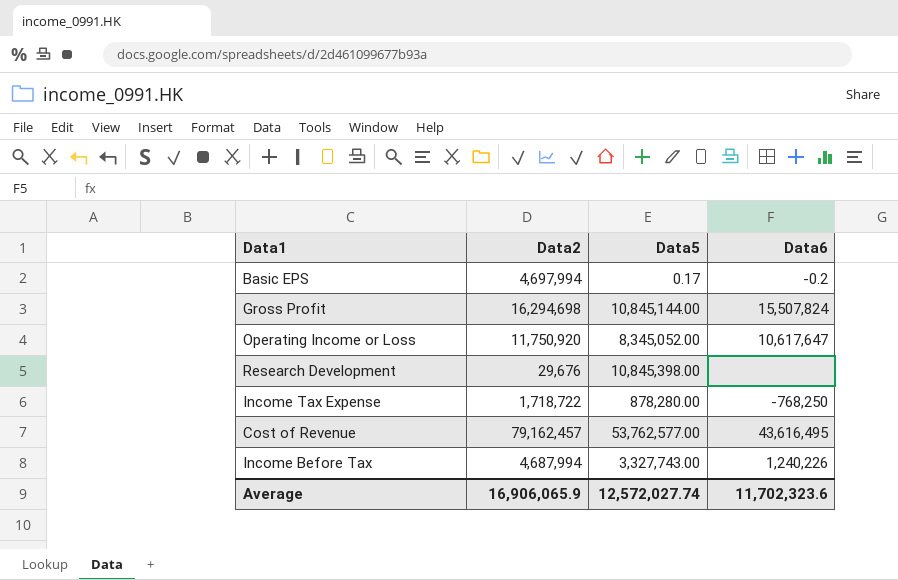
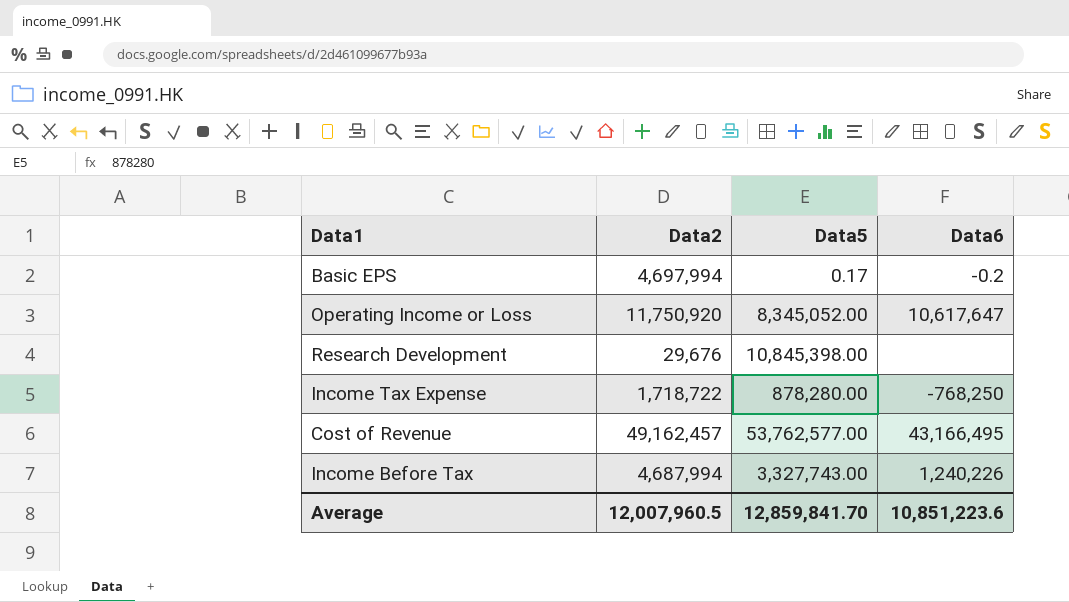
row Gross Profit: 16,294,698 | 10,845,144.00 | 15,507,824 -> none
Cost of Revenue | Data2: 79,162,457 -> 49,162,457
Cost of Revenue | Data6: 43,616,495 -> 43,166,495
Average | Data2: 16,906,065.9 -> 12,007,960.5
Average | Data5: 12,572,027.74 -> 12,859,841.70
Average | Data6: 11,702,323.6 -> 10,851,223.6

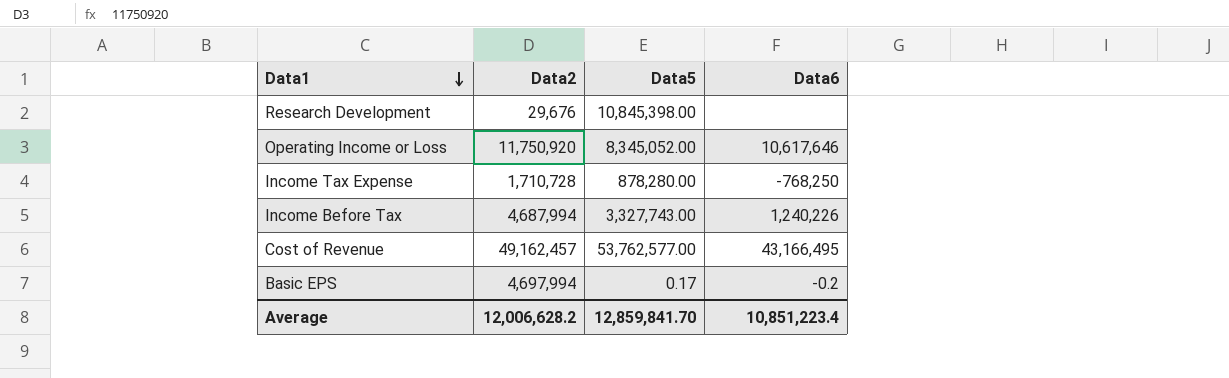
row order: none -> Data1 descending
Operating Income or Loss | Data6: 10,617,647 -> 10,617,646
Income Tax Expense | Data2: 1,718,722 -> 1,710,728
Average | Data2: 12,007,960.5 -> 12,006,628.2
Average | Data6: 10,851,223.6 -> 10,851,223.4

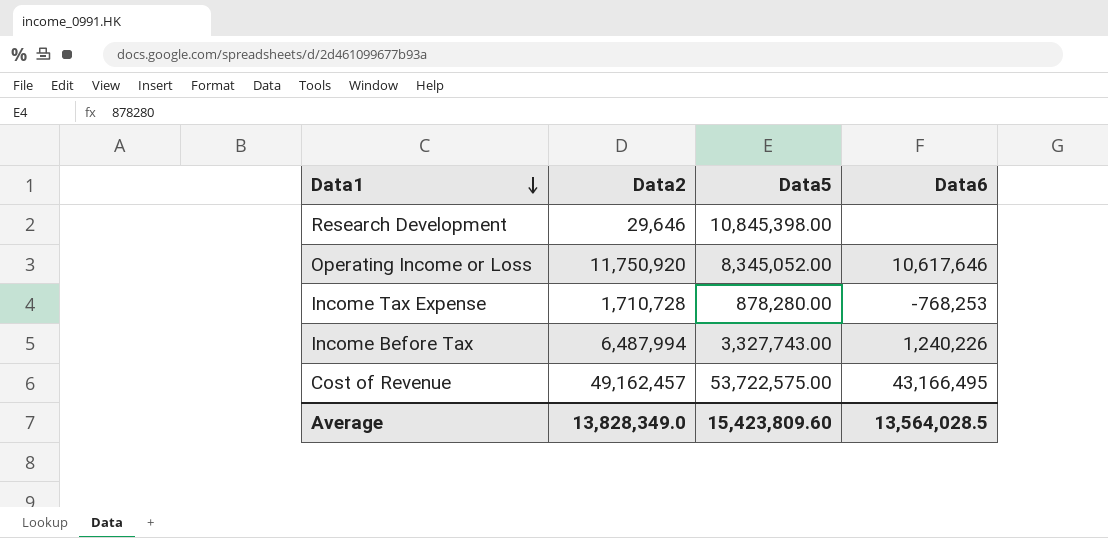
row Basic EPS: 4,697,994 | 0.17 | -0.2 -> none
Research Development | Data2: 29,676 -> 29,646
Income Tax Expense | Data6: -768,250 -> -768,253
Income Before Tax | Data2: 4,687,994 -> 6,487,994
Cost of Revenue | Data5: 53,762,577.00 -> 53,722,575.00
Average | Data2: 12,006,628.2 -> 13,828,349.0
Average | Data5: 12,859,841.70 -> 15,423,809.60
Average | Data6: 10,851,223.4 -> 13,564,028.5

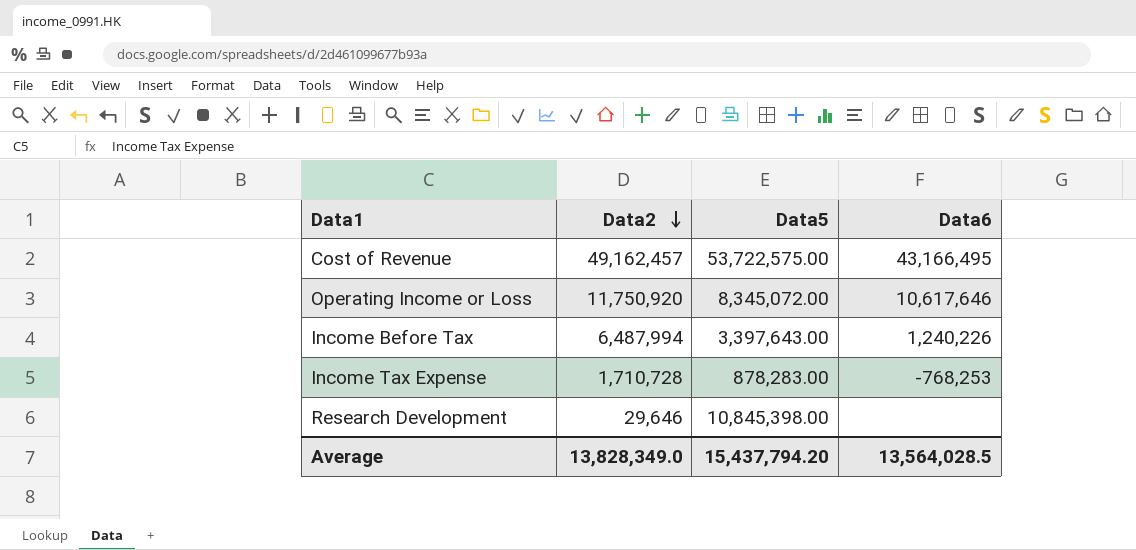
row order: Data1 descending -> Data2 descending
Operating Income or Loss | Data5: 8,345,052.00 -> 8,345,072.00
Income Before Tax | Data5: 3,327,743.00 -> 3,397,643.00
Income Tax Expense | Data5: 878,280.00 -> 878,283.00
Average | Data5: 15,423,809.60 -> 15,437,794.20

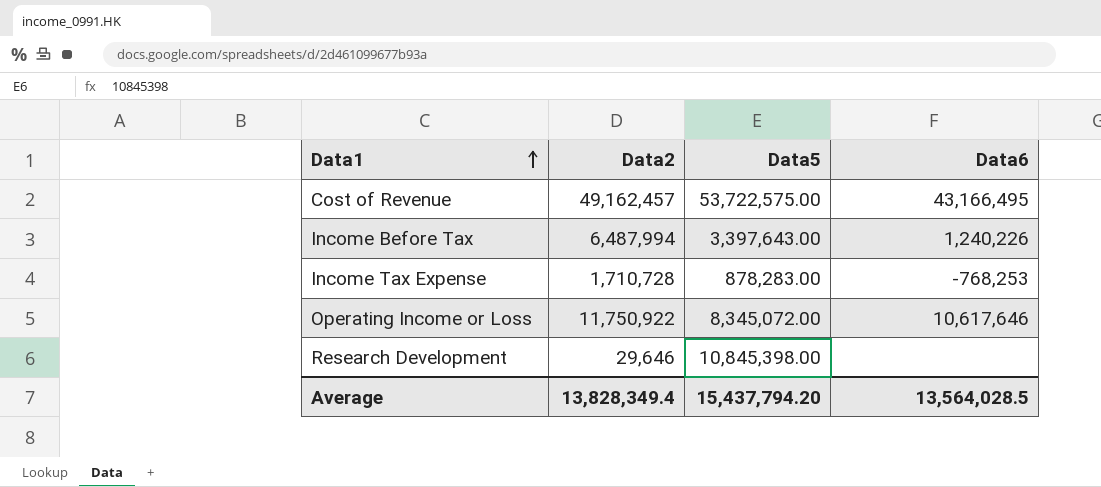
row order: Data2 descending -> Data1 ascending
Operating Income or Loss | Data2: 11,750,920 -> 11,750,922
Average | Data2: 13,828,349.0 -> 13,828,349.4

